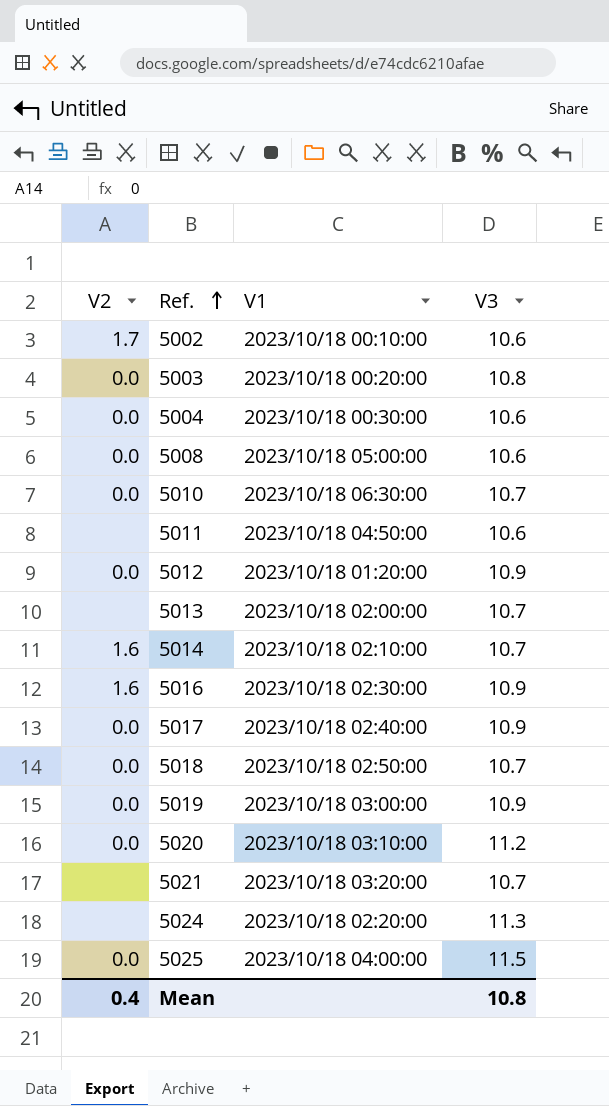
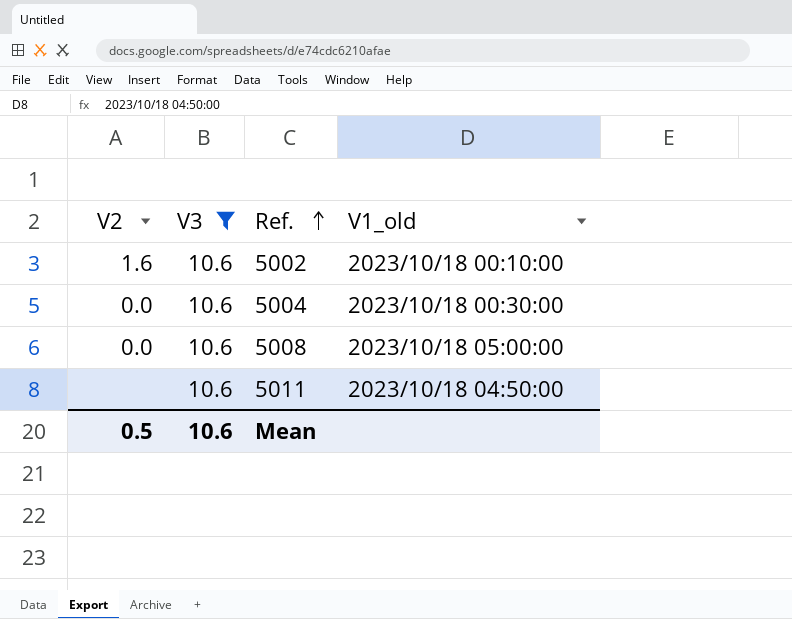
filter: none -> V3 = 10.6
column V3 | position: 4 -> 2
column name: V1 -> V1_old
5002 | V2: 1.7 -> 1.6
Mean | V2: 0.4 -> 0.5
Mean | V3: 10.8 -> 10.6

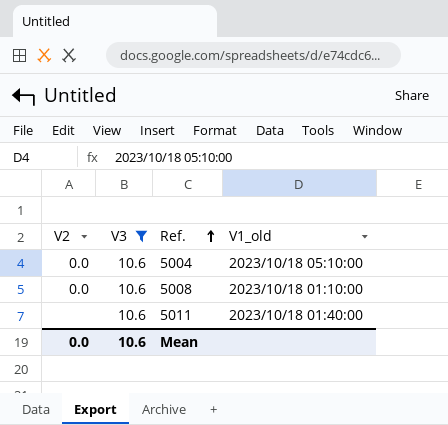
row 5002: 1.6 | 10.6 | 2023/10/18 00:10:00 -> none
5004 | V1_old: 2023/10/18 00:30:00 -> 2023/10/18 05:10:00
5008 | V1_old: 2023/10/18 05:00:00 -> 2023/10/18 01:10:00
5011 | V1_old: 2023/10/18 04:50:00 -> 2023/10/18 01:40:00
Mean | V2: 0.5 -> 0.0

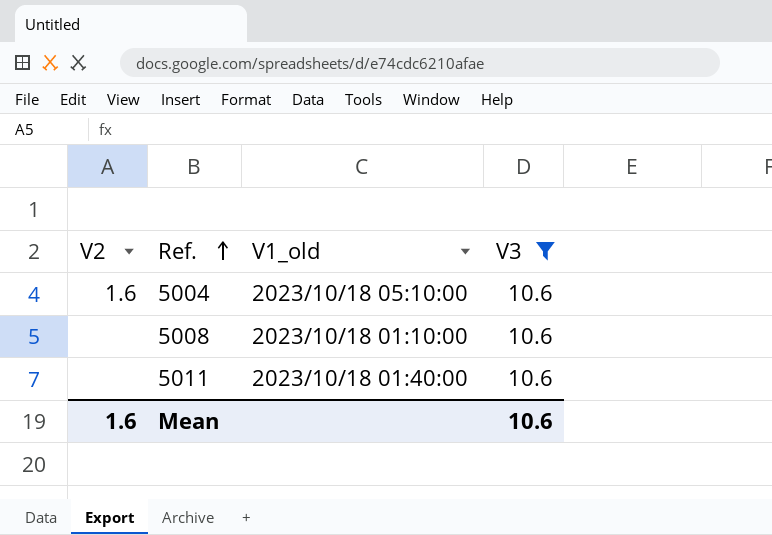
column V3 | position: 2 -> 4
5004 | V2: 0.0 -> 1.6
5008 | V2: 0.0 -> none
Mean | V2: 0.0 -> 1.6

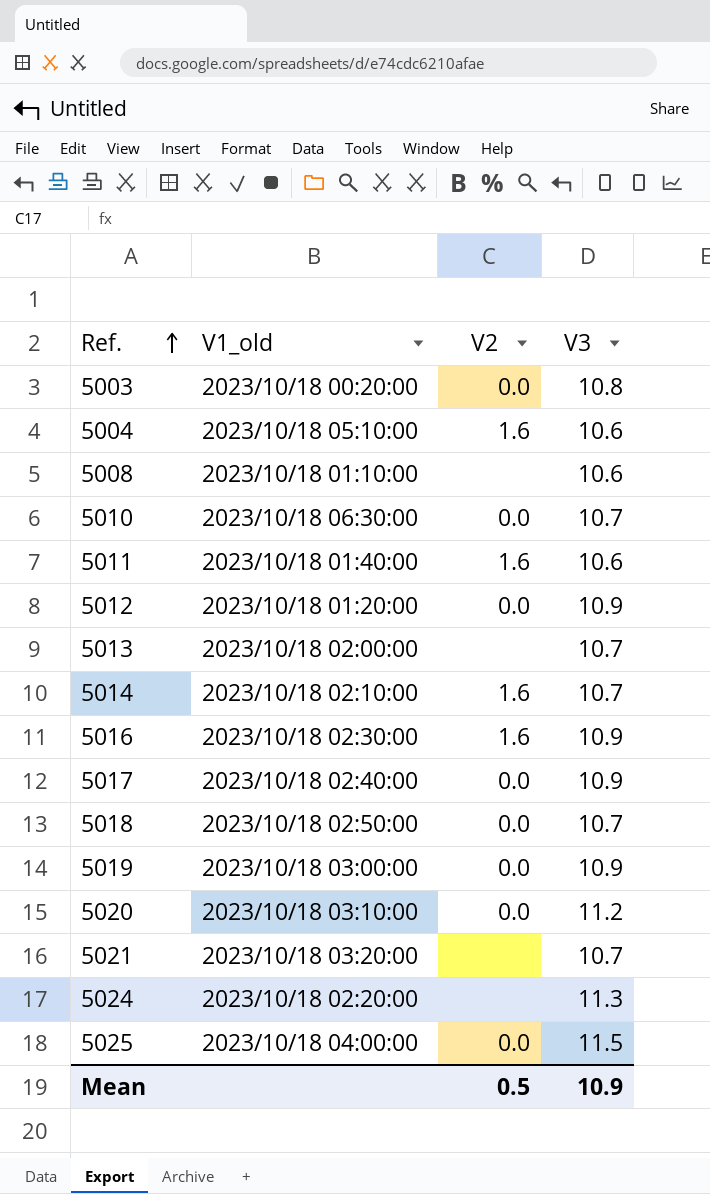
filter: V3 = 10.6 -> none
column V2 | position: 1 -> 3
5011 | V2: none -> 1.6
Mean | V2: 1.6 -> 0.5
Mean | V3: 10.6 -> 10.9

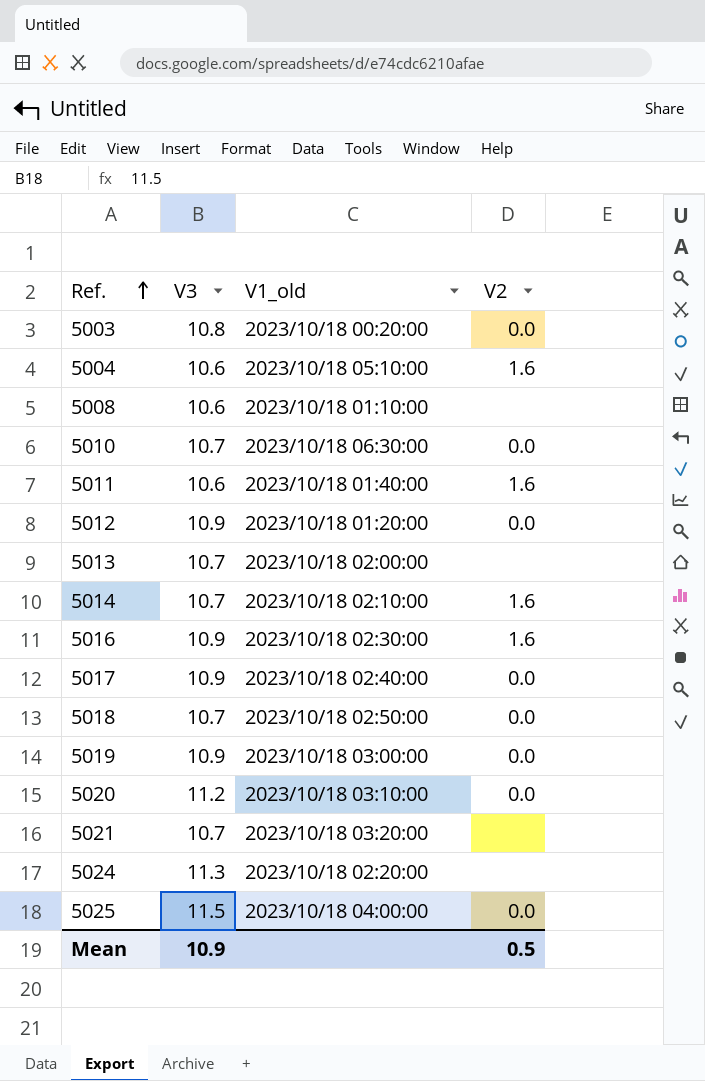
column V3 | position: 4 -> 2

